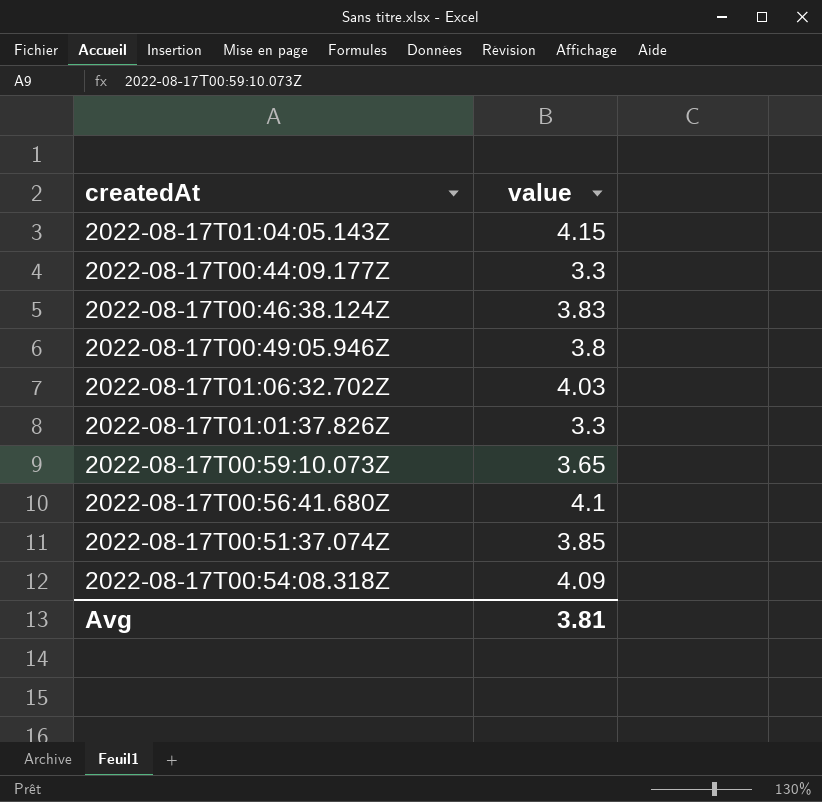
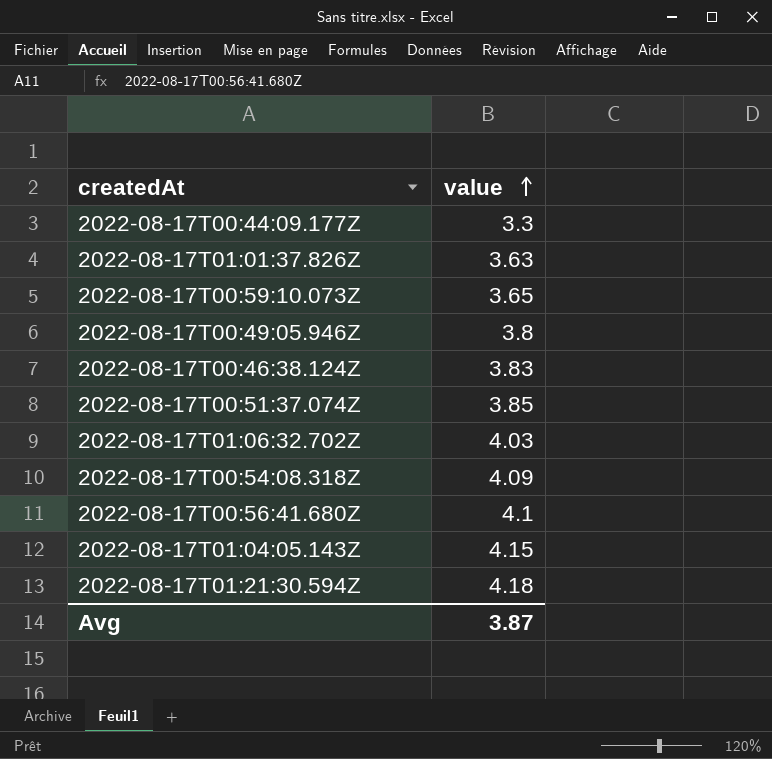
row order: none -> value ascending
2022-08-17T01:01:37.826Z | value: 3.3 -> 3.63
row 2022-08-17T01:21:30.594Z: none -> 4.18
Avg | value: 3.81 -> 3.87

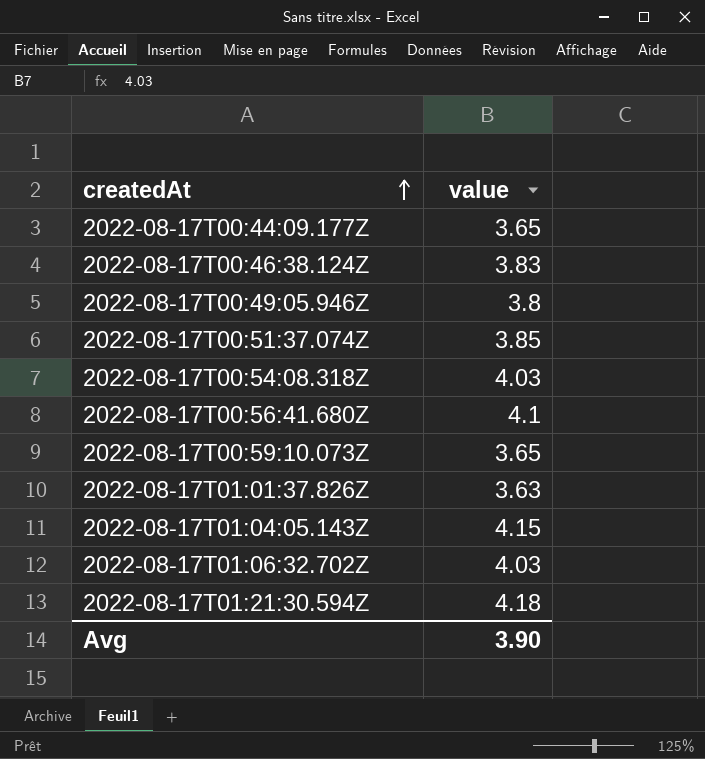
row order: value ascending -> createdAt ascending
2022-08-17T00:44:09.177Z | value: 3.3 -> 3.65
2022-08-17T00:54:08.318Z | value: 4.09 -> 4.03
Avg | value: 3.87 -> 3.90

